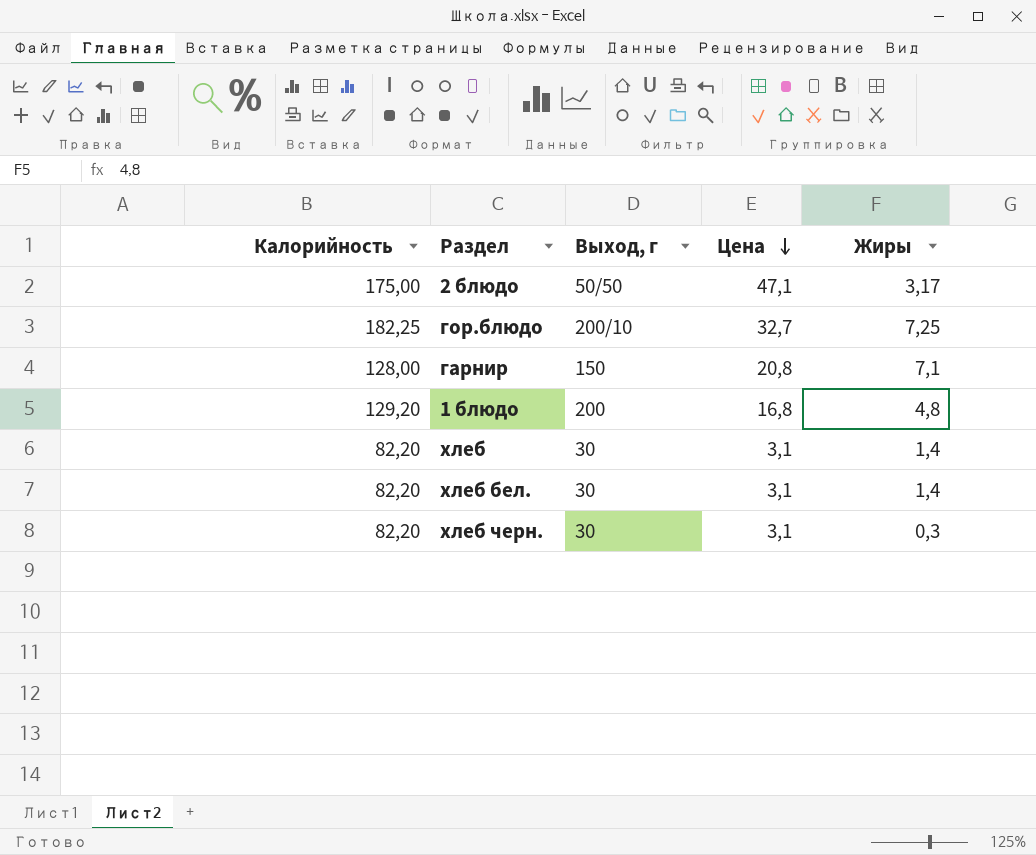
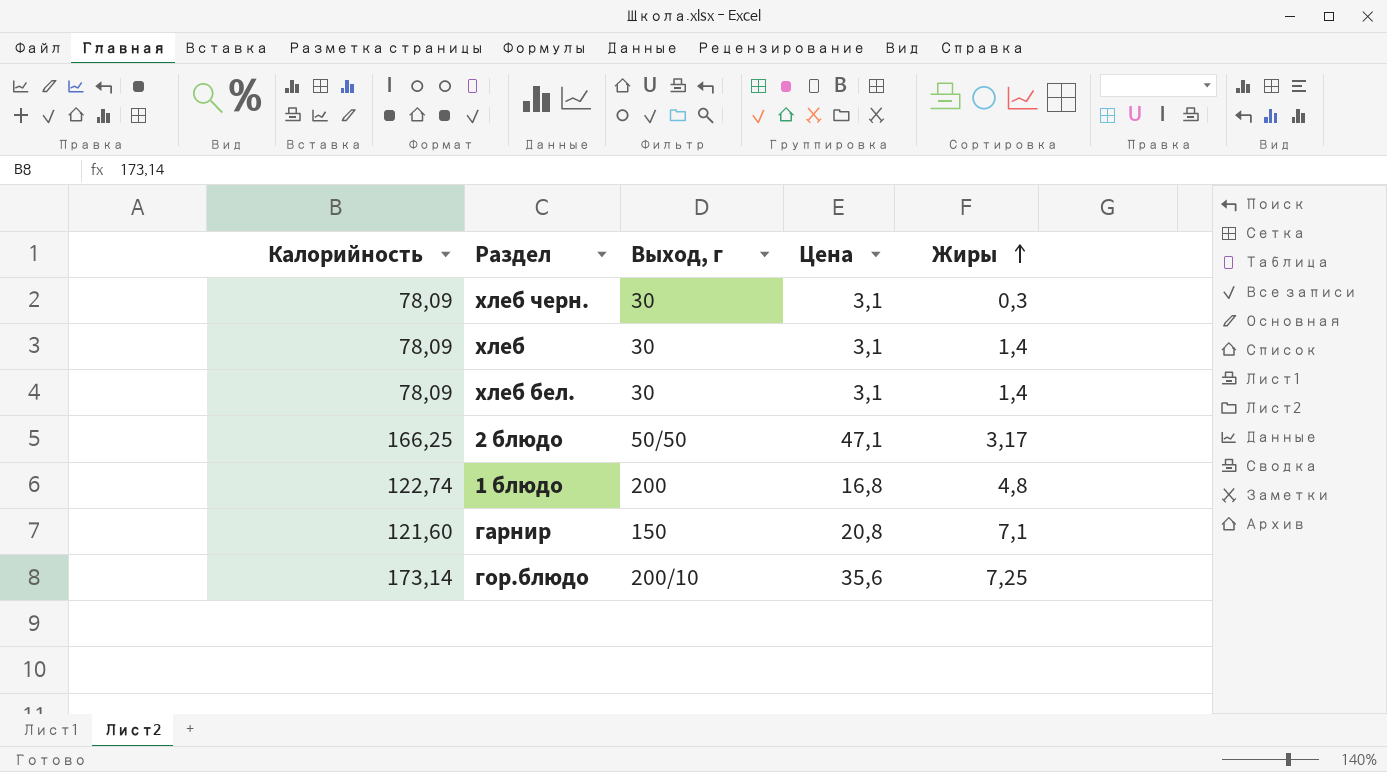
row order: Цена descending -> Жиры ascending
хлеб черн. | Калорийность: 82,20 -> 78,09
хлеб | Калорийность: 82,20 -> 78,09
хлеб бел. | Калорийность: 82,20 -> 78,09
2 блюдо | Калорийность: 175,00 -> 166,25
1 блюдо | Калорийность: 129,20 -> 122,74
гарнир | Калорийность: 128,00 -> 121,60
гор.блюдо | Калорийность: 182,25 -> 173,14
гор.блюдо | Цена: 32,7 -> 35,6

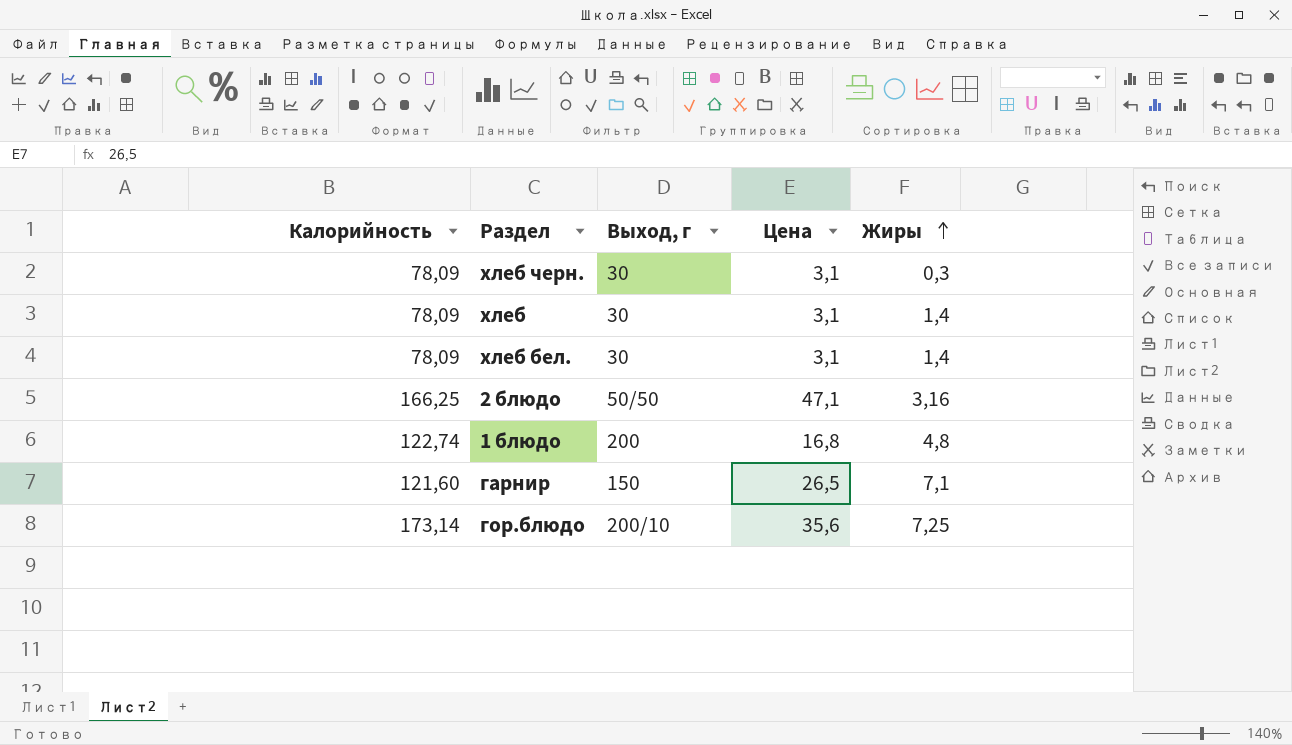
2 блюдо | Жиры: 3,17 -> 3,16
гарнир | Цена: 20,8 -> 26,5

